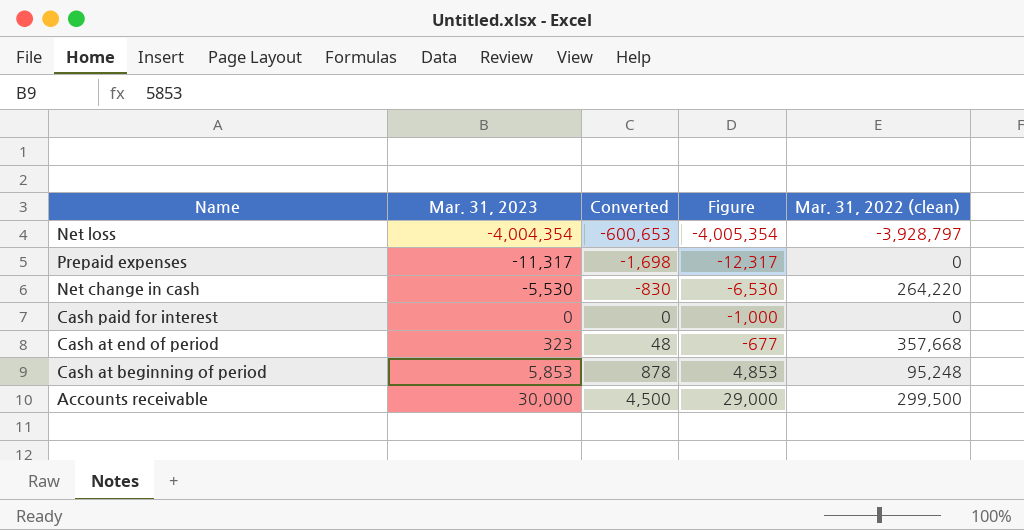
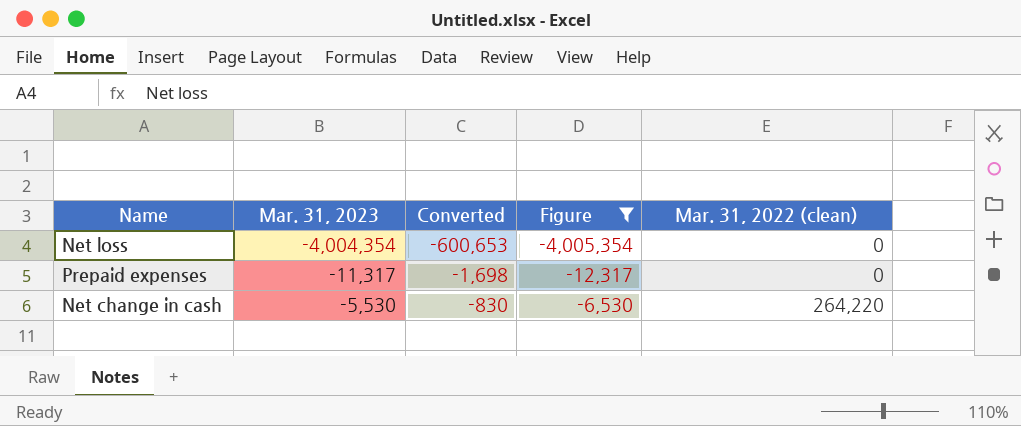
filter: none -> Figure <= -6,530
Net loss | Mar. 31, 2022 (clean): -3,928,797 -> 0

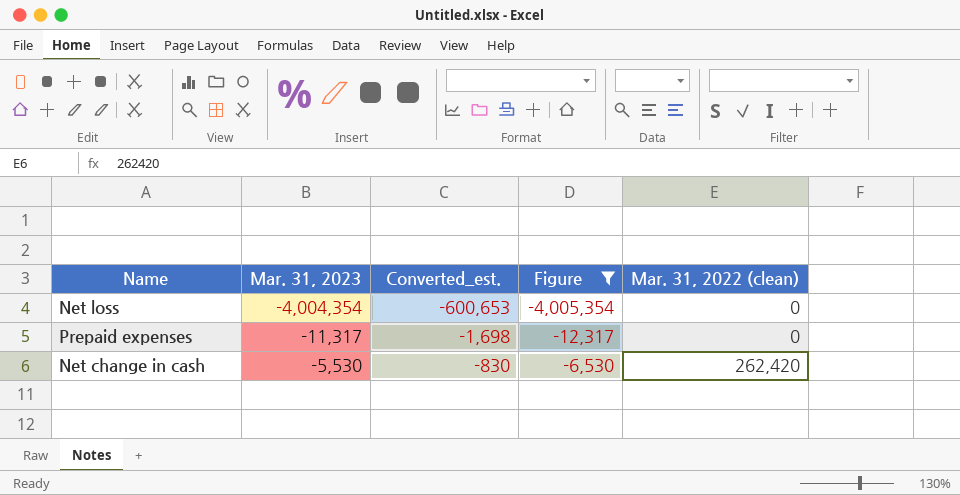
column name: Converted -> Converted_est.
Net change in cash | Mar. 31, 2022 (clean): 264,220 -> 262,420

